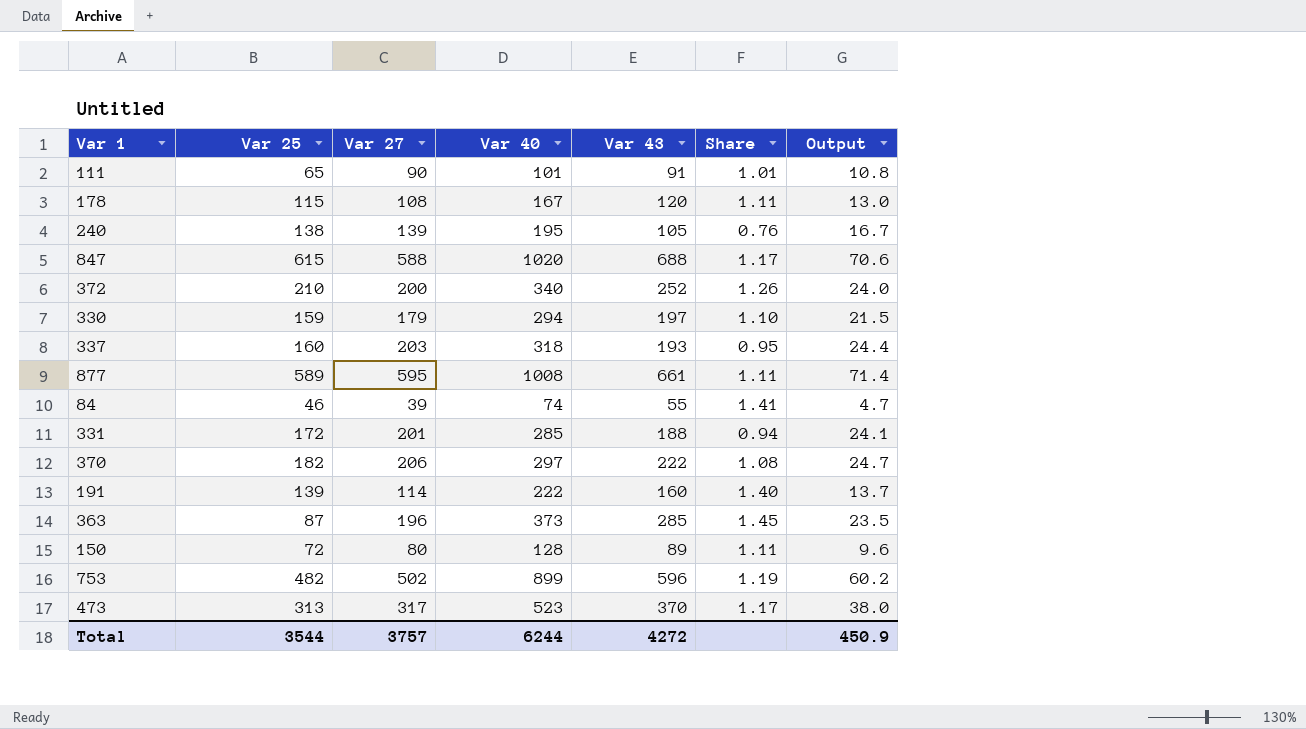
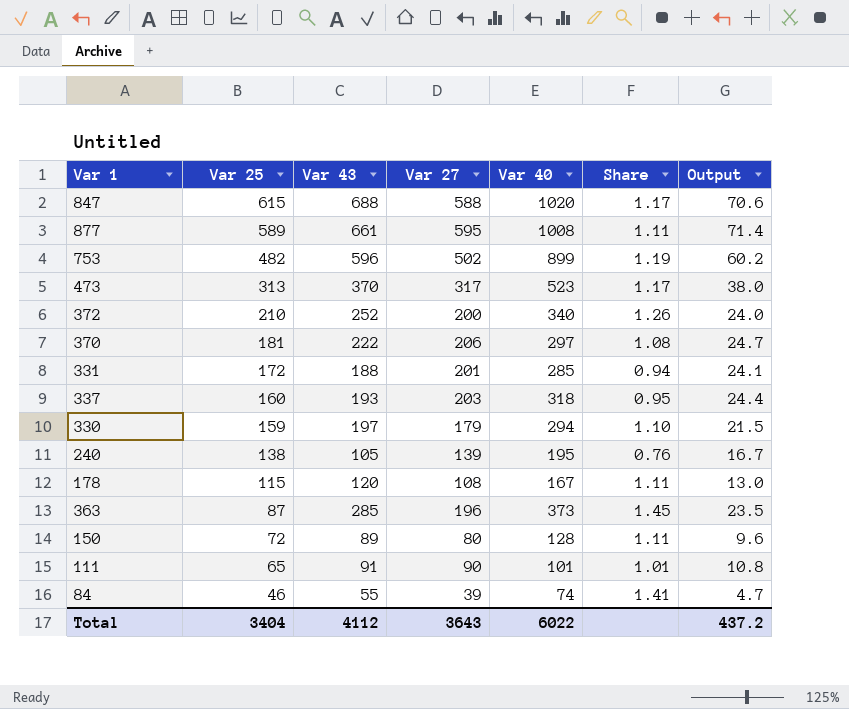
row order: none -> Var 25 descending
column Var 43 | position: 5 -> 3
row 191: 139 | 114 | 222 | 160 | 1.40 | 13.7 -> none
370 | Var 25: 182 -> 181
Total | Var 25: 3544 -> 3404
Total | Var 43: 4272 -> 4112
Total | Var 27: 3757 -> 3643
Total | Var 40: 6244 -> 6022
Total | Output: 450.9 -> 437.2

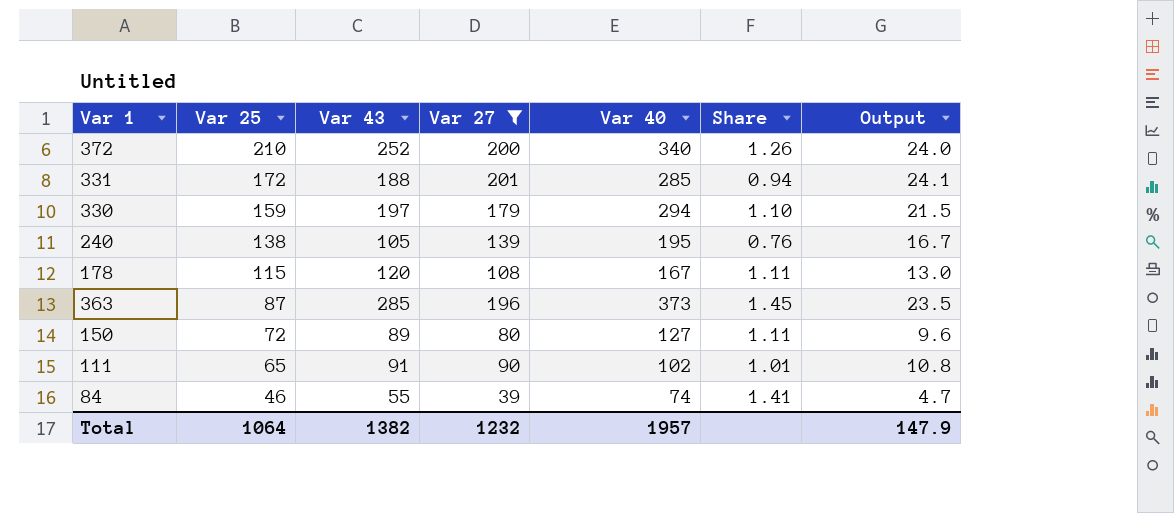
filter: none -> Var 27 <= 201
150 | Var 40: 128 -> 127
111 | Var 40: 101 -> 102
Total | Var 25: 3404 -> 1064
Total | Var 43: 4112 -> 1382
Total | Var 27: 3643 -> 1232
Total | Var 40: 6022 -> 1957
Total | Output: 437.2 -> 147.9

